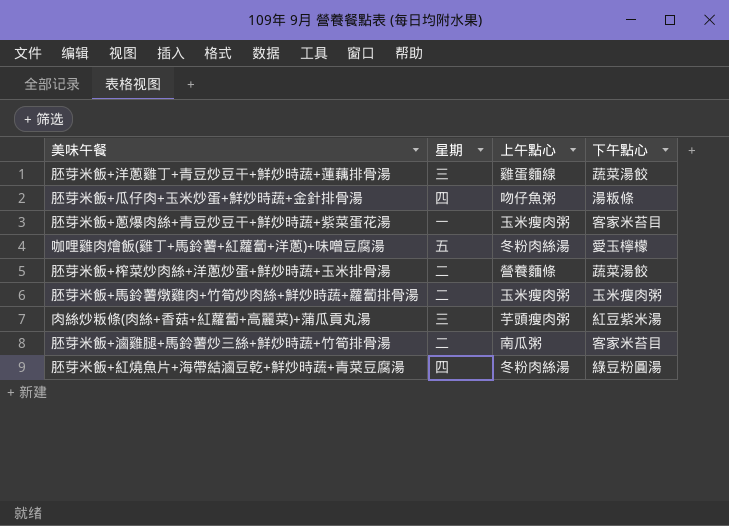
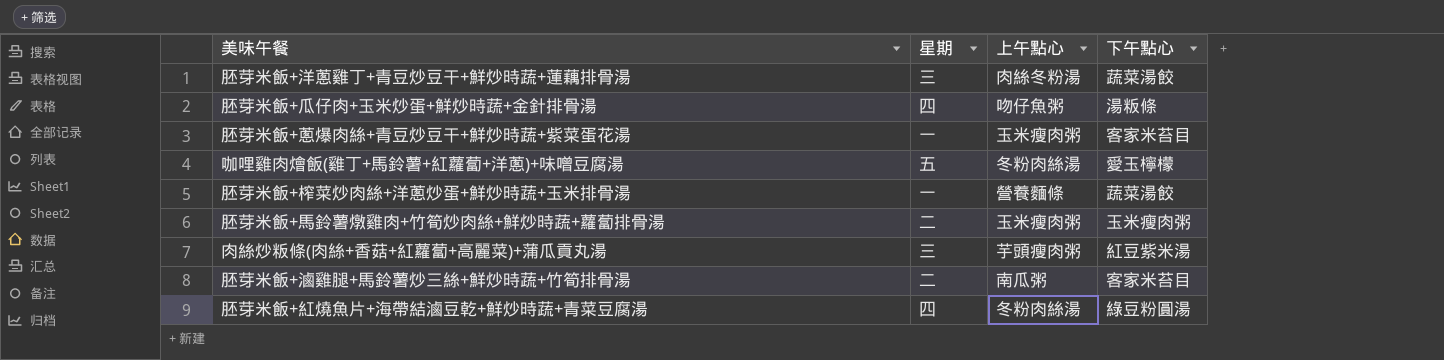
胚芽米飯+洋蔥雞丁+青豆炒豆干+鮮炒時蔬+蓮藕排骨湯 | 上午點心: 雞蛋麵線 -> 肉絲冬粉湯
胚芽米飯+榨菜炒肉絲+洋蔥炒蛋+鮮炒時蔬+玉米排骨湯 | 星期: 二 -> 一

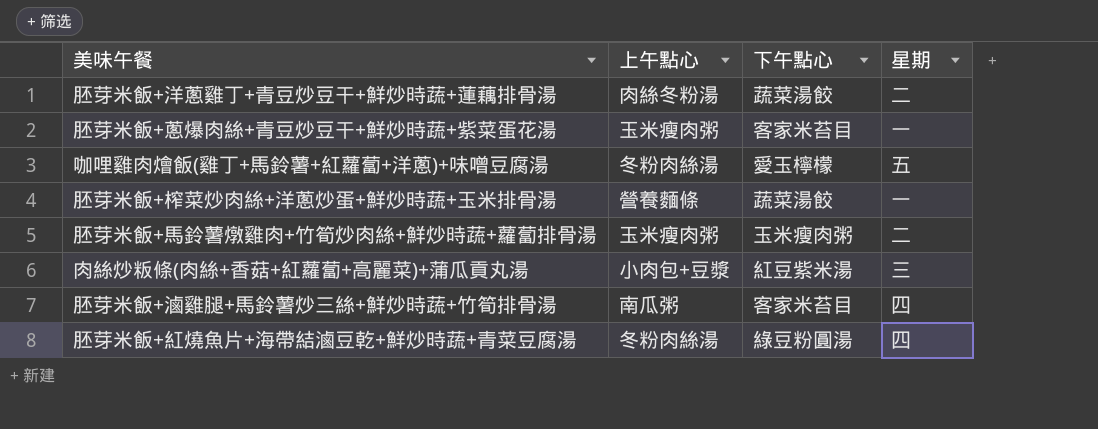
column 星期 | position: 2 -> 4
row 胚芽米飯+瓜仔肉+玉米炒蛋+鮮炒時蔬+金針排骨湯: 四 | 吻仔魚粥 | 湯粄條 -> none
胚芽米飯+洋蔥雞丁+青豆炒豆干+鮮炒時蔬+蓮藕排骨湯 | 星期: 三 -> 二
肉絲炒粄條(肉絲+香菇+紅蘿蔔+高麗菜)+蒲瓜貢丸湯 | 上午點心: 芋頭瘦肉粥 -> 小肉包+豆漿
胚芽米飯+滷雞腿+馬鈴薯炒三絲+鮮炒時蔬+竹筍排骨湯 | 星期: 二 -> 四

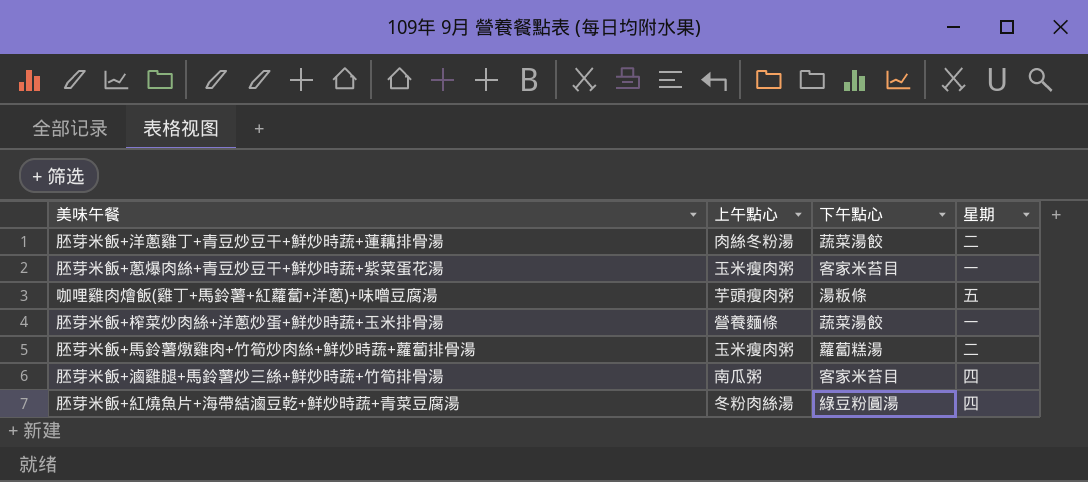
row 肉絲炒粄條(肉絲+香菇+紅蘿蔔+高麗菜)+蒲瓜貢丸湯: 小肉包+豆漿 | 紅豆紫米湯 | 三 -> none
咖哩雞肉燴飯(雞丁+馬鈴薯+紅蘿蔔+洋蔥)+味噌豆腐湯 | 上午點心: 冬粉肉絲湯 -> 芋頭瘦肉粥
咖哩雞肉燴飯(雞丁+馬鈴薯+紅蘿蔔+洋蔥)+味噌豆腐湯 | 下午點心: 愛玉檸檬 -> 湯粄條
胚芽米飯+馬鈴薯燉雞肉+竹筍炒肉絲+鮮炒時蔬+蘿蔔排骨湯 | 下午點心: 玉米瘦肉粥 -> 蘿蔔糕湯

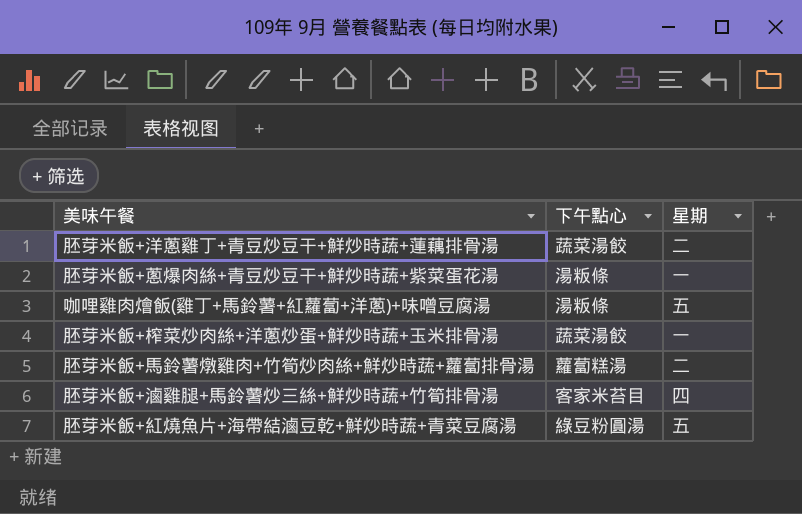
column 上午點心 | position: 2 -> none
胚芽米飯+蔥爆肉絲+青豆炒豆干+鮮炒時蔬+紫菜蛋花湯 | 下午點心: 客家米苔目 -> 湯粄條
胚芽米飯+紅燒魚片+海帶結滷豆乾+鮮炒時蔬+青菜豆腐湯 | 星期: 四 -> 五

